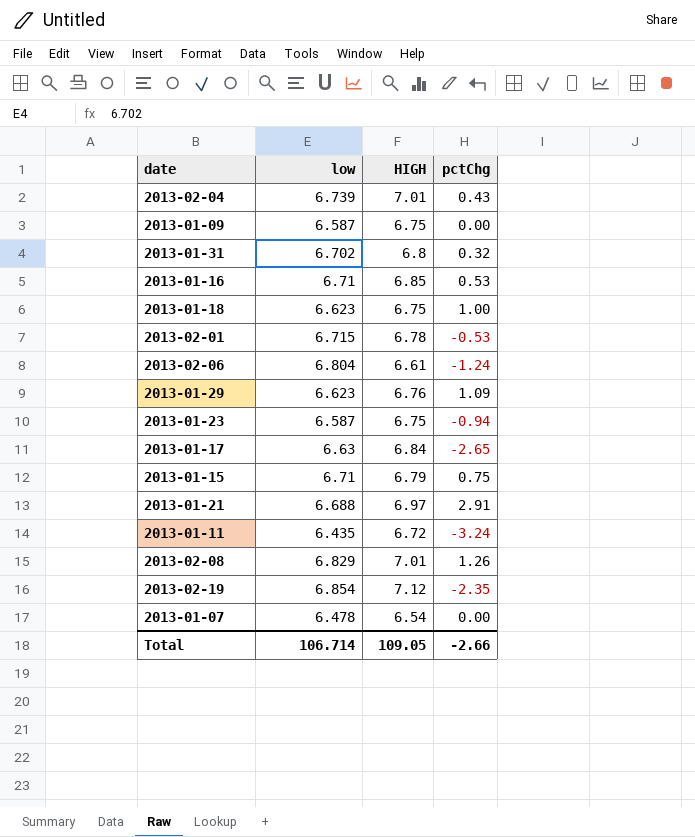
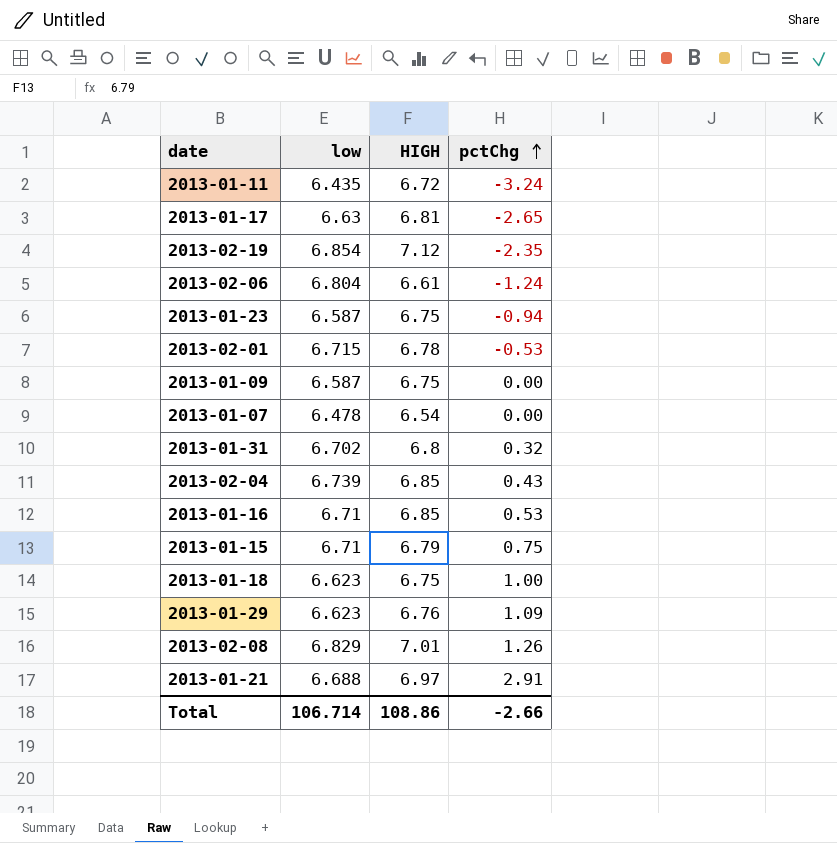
row order: none -> pctChg ascending
2013-01-17 | HIGH: 6.84 -> 6.81
2013-02-04 | HIGH: 7.01 -> 6.85
Total | HIGH: 109.05 -> 108.86

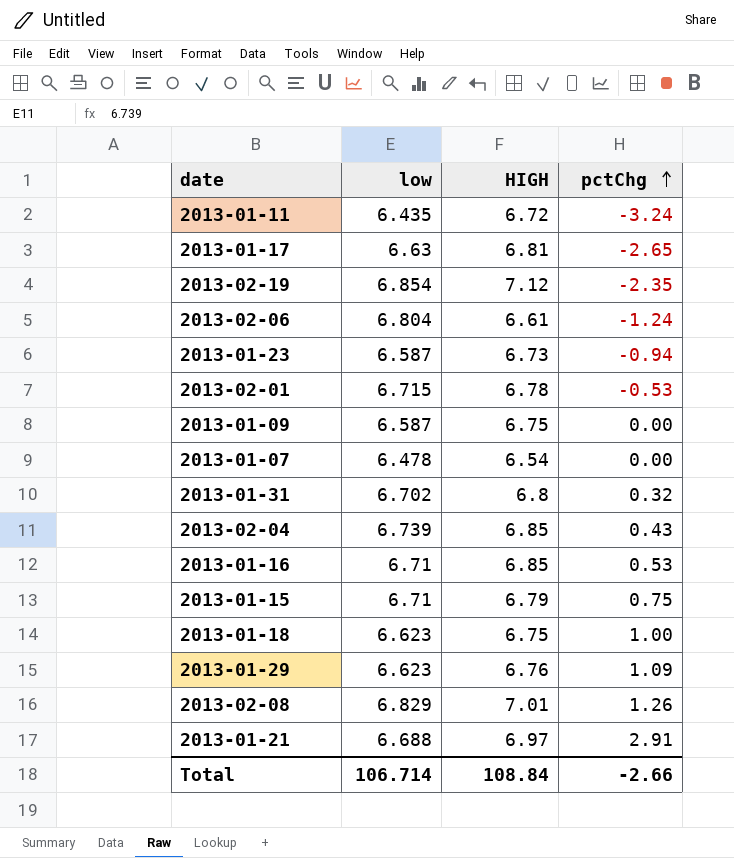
2013-01-23 | HIGH: 6.75 -> 6.73
Total | HIGH: 108.86 -> 108.84

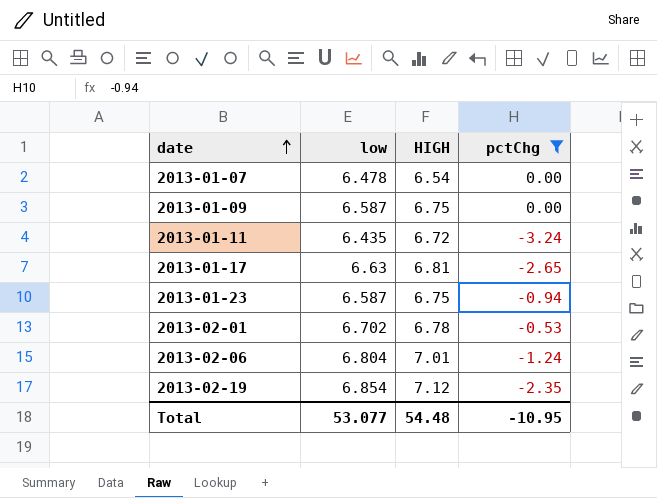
filter: none -> pctChg <= 0.00
row order: pctChg ascending -> date ascending
2013-01-23 | HIGH: 6.73 -> 6.75
2013-02-01 | low: 6.715 -> 6.702
2013-02-06 | HIGH: 6.61 -> 7.01
Total | low: 106.714 -> 53.077
Total | HIGH: 108.84 -> 54.48
Total | pctChg: -2.66 -> -10.95

